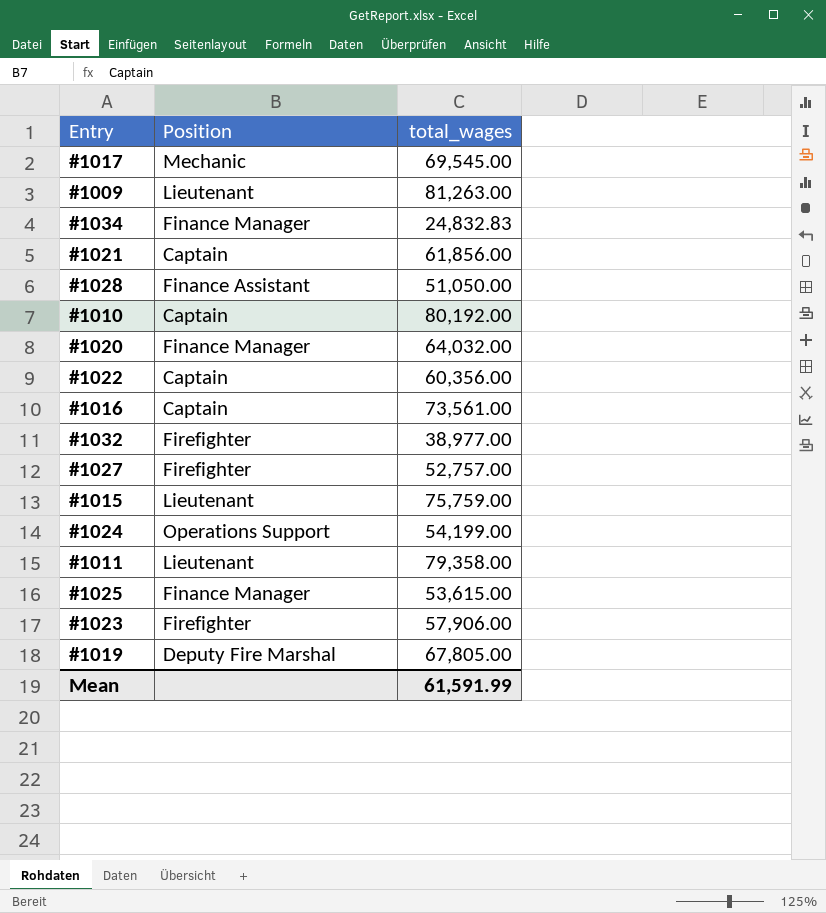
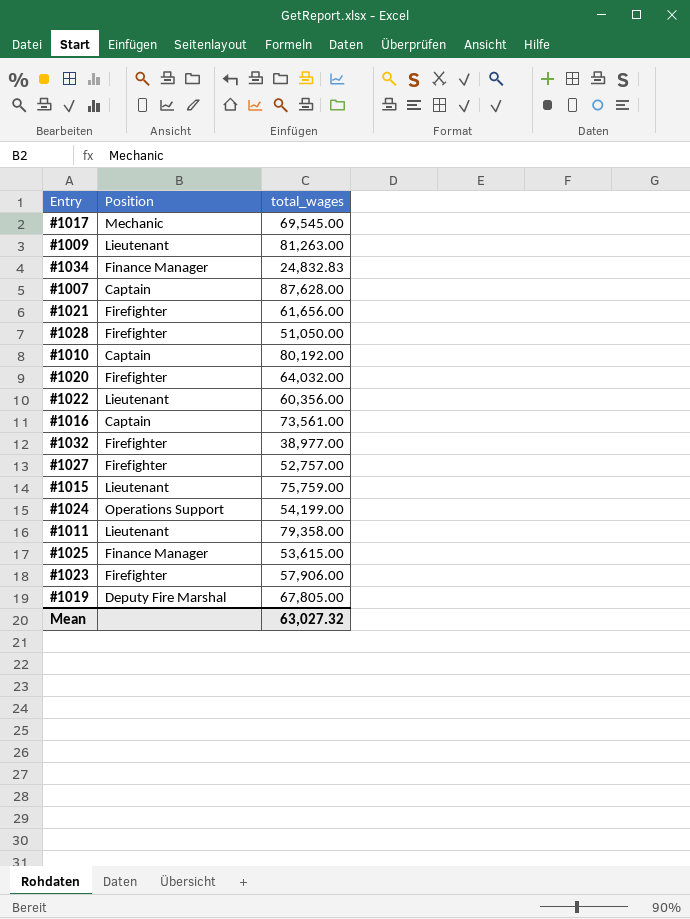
row #1007: none -> Captain | 87,628.00
#1021 | Position: Captain -> Firefighter
#1021 | total_wages: 61,856.00 -> 61,656.00
#1028 | Position: Finance Assistant -> Firefighter
#1020 | Position: Finance Manager -> Firefighter
#1022 | Position: Captain -> Lieutenant
Mean | total_wages: 61,591.99 -> 63,027.32

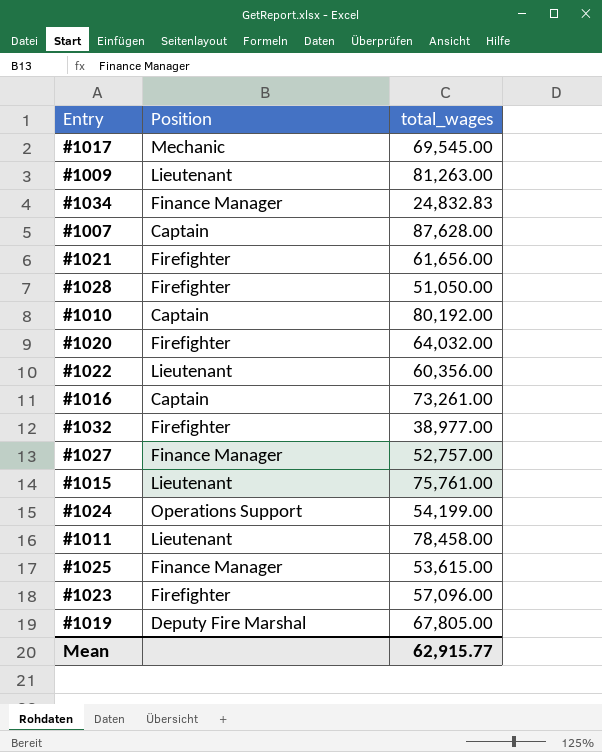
#1016 | total_wages: 73,561.00 -> 73,261.00
#1027 | Position: Firefighter -> Finance Manager
#1015 | total_wages: 75,759.00 -> 75,761.00
#1011 | total_wages: 79,358.00 -> 78,458.00
#1023 | total_wages: 57,906.00 -> 57,096.00
Mean | total_wages: 63,027.32 -> 62,915.77

